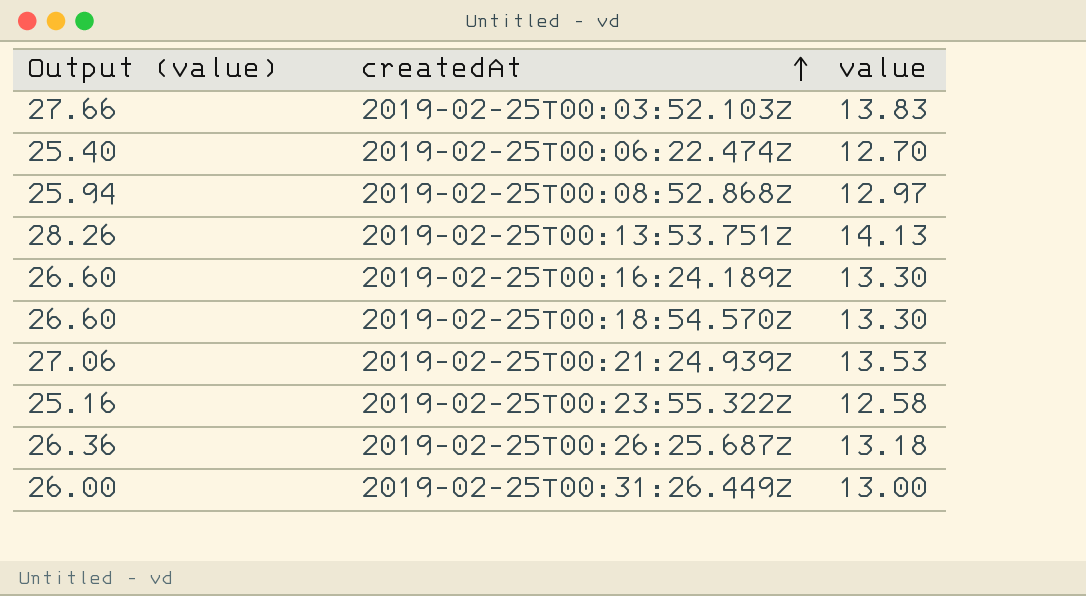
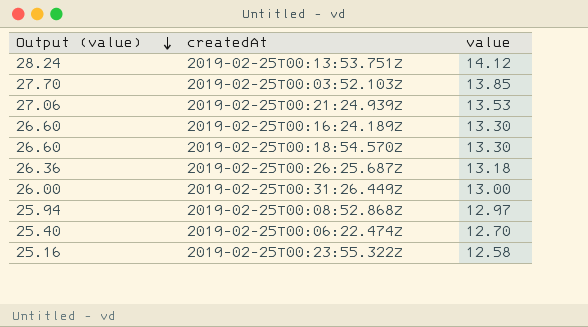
row order: createdAt ascending -> Output (value) descending
2019-02-25T00:13:53.751Z | Output (value): 28.26 -> 28.24
2019-02-25T00:13:53.751Z | value: 14.13 -> 14.12
2019-02-25T00:03:52.103Z | Output (value): 27.66 -> 27.70
2019-02-25T00:03:52.103Z | value: 13.83 -> 13.85

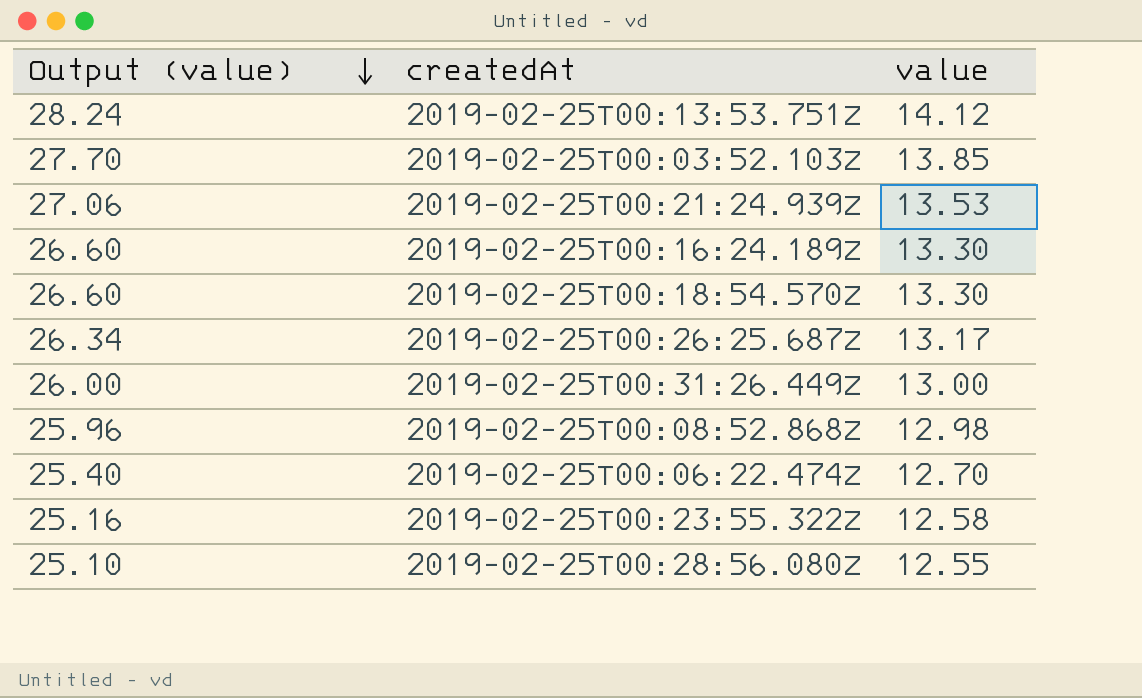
2019-02-25T00:26:25.687Z | Output (value): 26.36 -> 26.34
2019-02-25T00:26:25.687Z | value: 13.18 -> 13.17
2019-02-25T00:08:52.868Z | Output (value): 25.94 -> 25.96
2019-02-25T00:08:52.868Z | value: 12.97 -> 12.98
row 2019-02-25T00:28:56.080Z: none -> 25.10 | 12.55

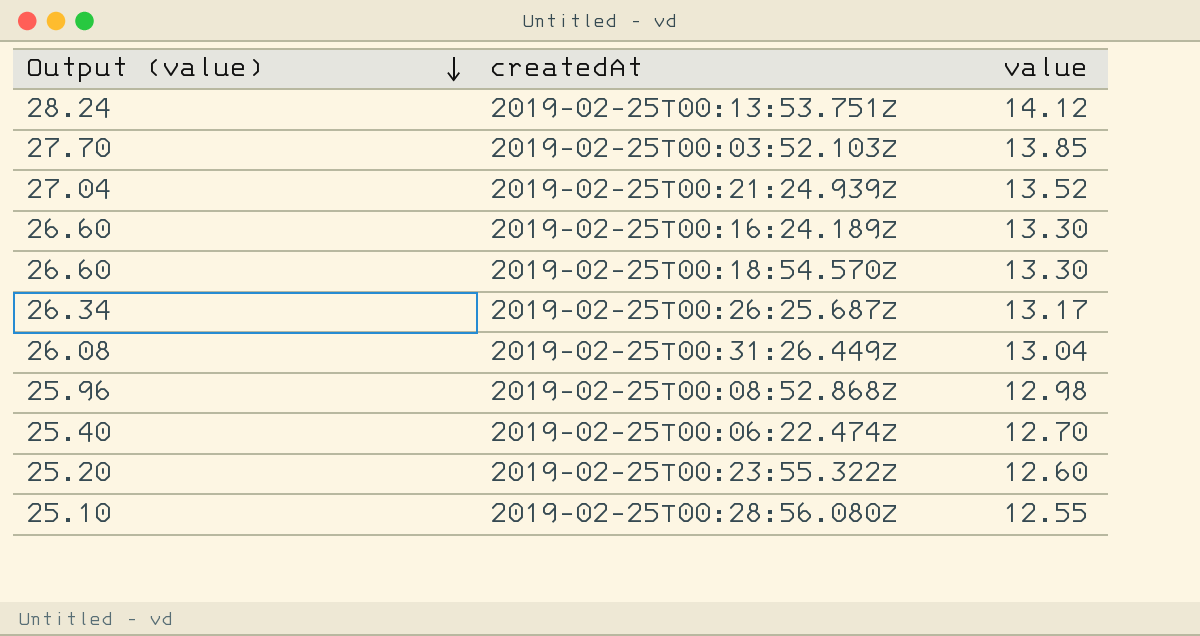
2019-02-25T00:21:24.939Z | Output (value): 27.06 -> 27.04
2019-02-25T00:21:24.939Z | value: 13.53 -> 13.52
2019-02-25T00:31:26.449Z | Output (value): 26.00 -> 26.08
2019-02-25T00:31:26.449Z | value: 13.00 -> 13.04
2019-02-25T00:23:55.322Z | Output (value): 25.16 -> 25.20
2019-02-25T00:23:55.322Z | value: 12.58 -> 12.60

